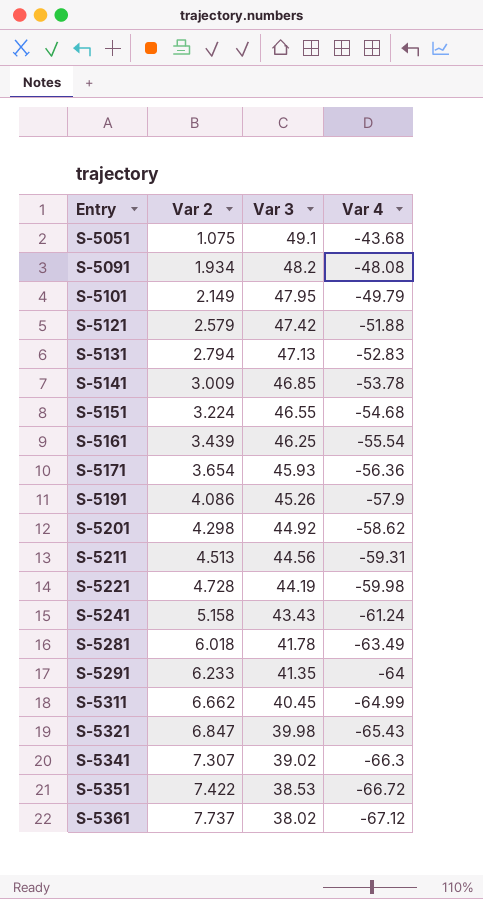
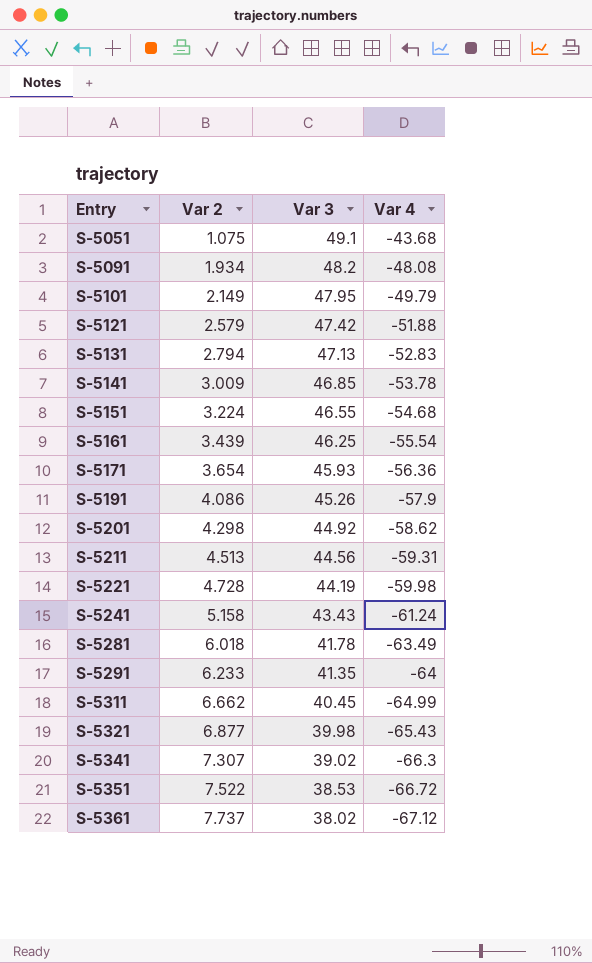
S-5321 | Var 2: 6.847 -> 6.877
S-5351 | Var 2: 7.422 -> 7.522

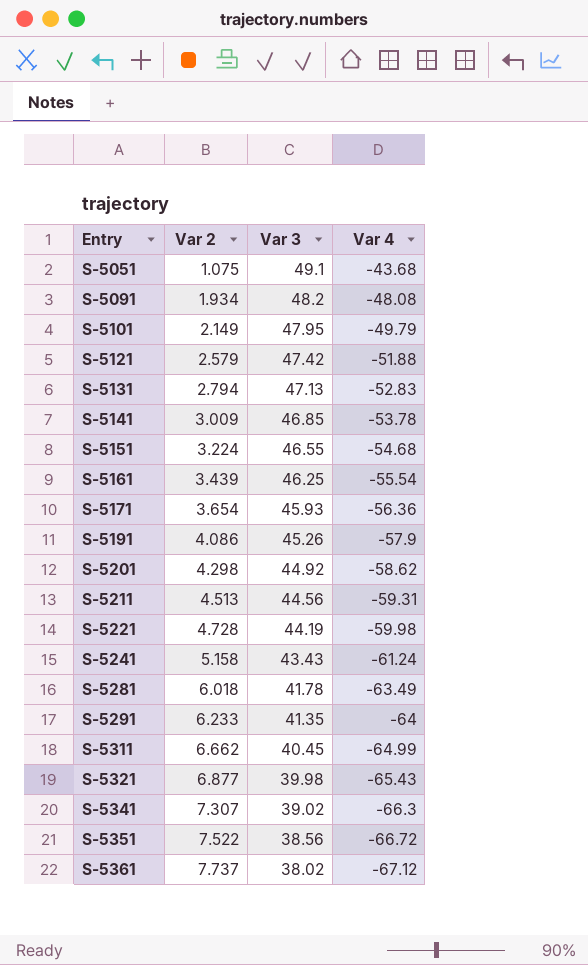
S-5351 | Var 3: 38.53 -> 38.56

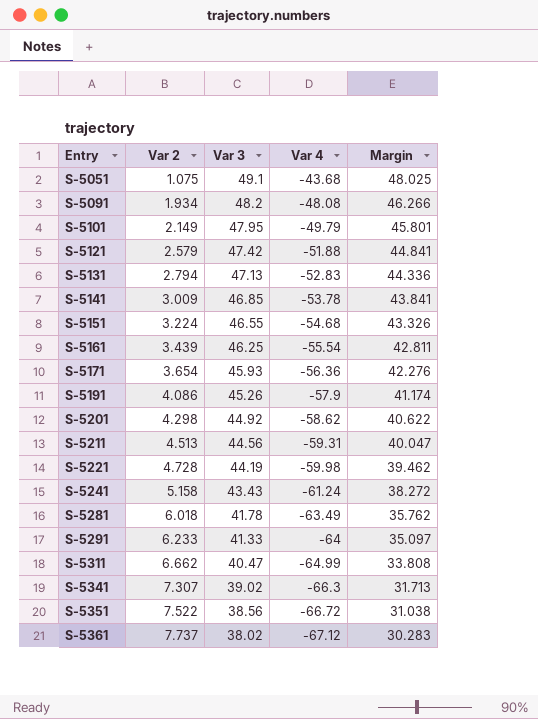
column Margin | formula: none -> [Var 3] - [Var 2]
row S-5321: 6.877 | 39.98 | -65.43 -> none
S-5291 | Var 3: 41.35 -> 41.33
S-5311 | Var 3: 40.45 -> 40.47

